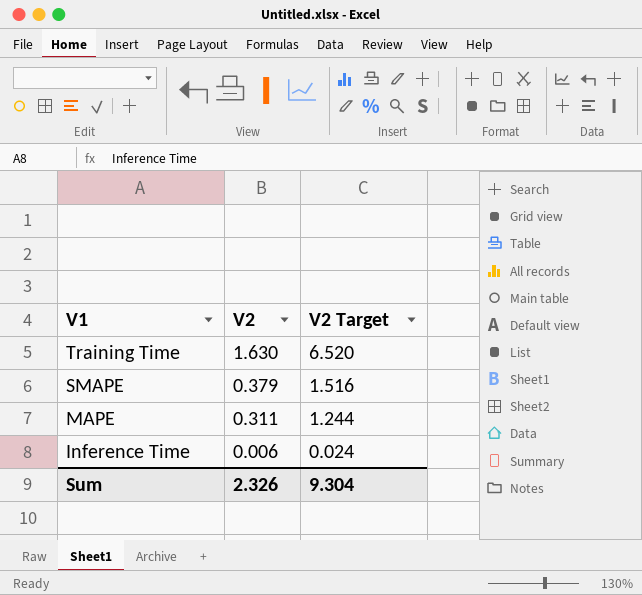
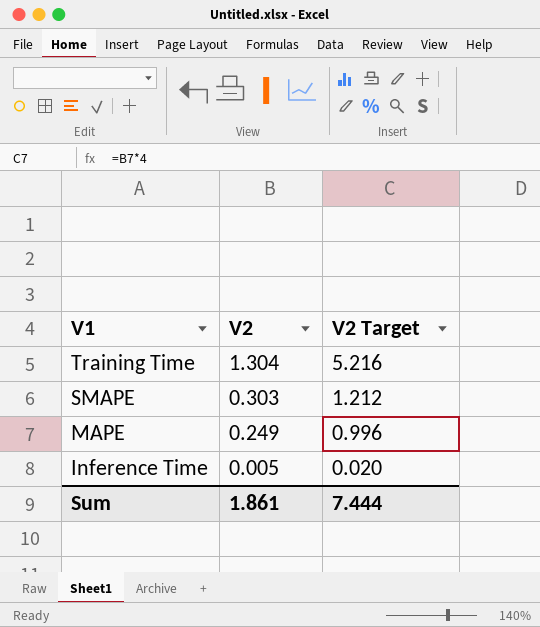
Training Time | V2: 1.630 -> 1.304
Training Time | V2 Target: 6.520 -> 5.216
SMAPE | V2: 0.379 -> 0.303
SMAPE | V2 Target: 1.516 -> 1.212
MAPE | V2: 0.311 -> 0.249
MAPE | V2 Target: 1.244 -> 0.996
Inference Time | V2: 0.006 -> 0.005
Inference Time | V2 Target: 0.024 -> 0.020
Sum | V2: 2.326 -> 1.861
Sum | V2 Target: 9.304 -> 7.444

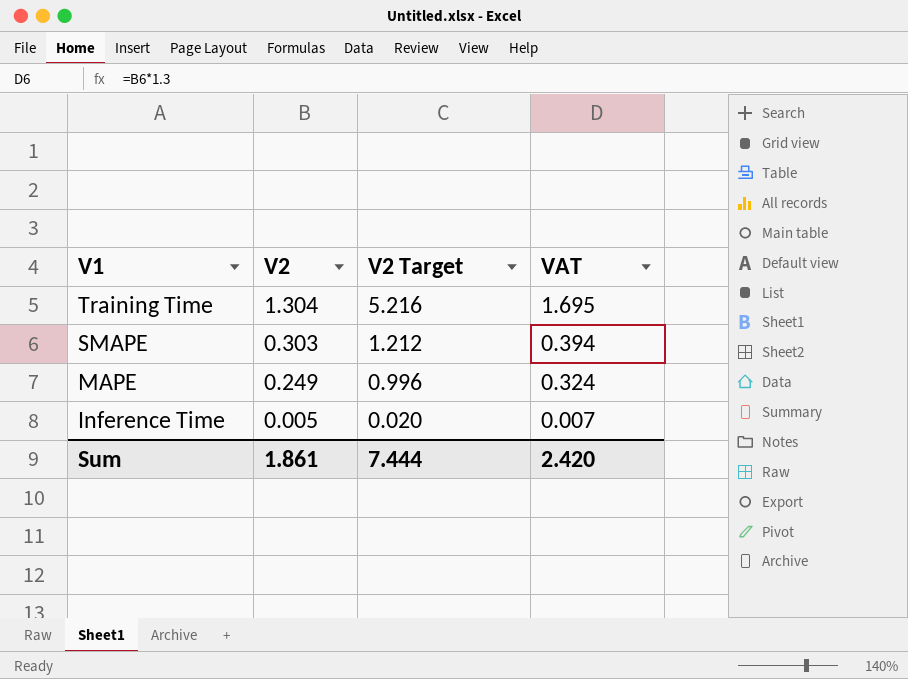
column VAT | formula: none -> [V2] * 1.3

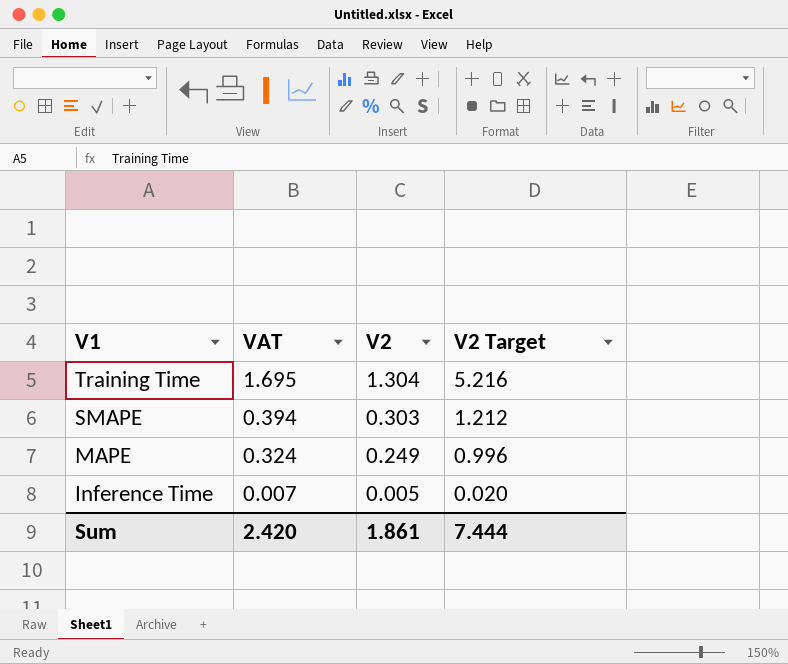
column VAT | position: 4 -> 2

